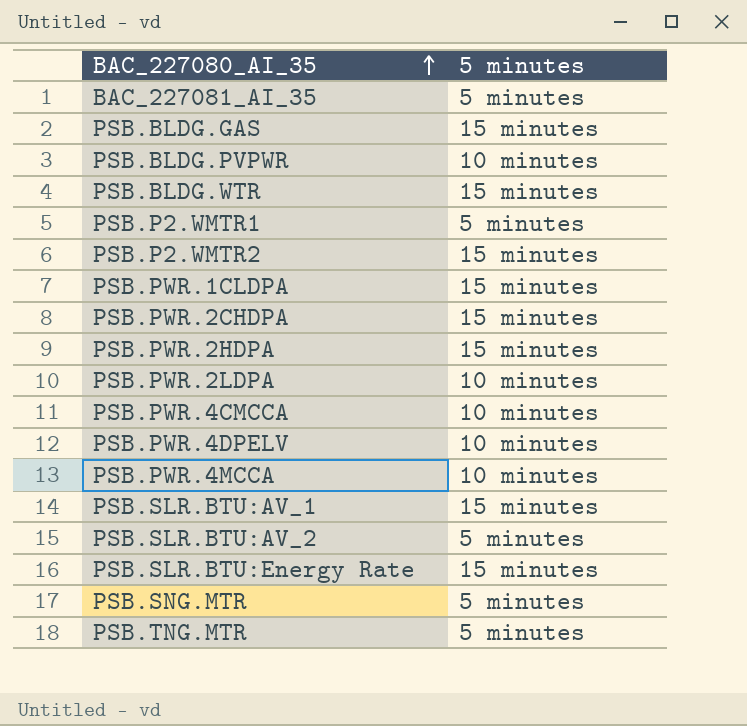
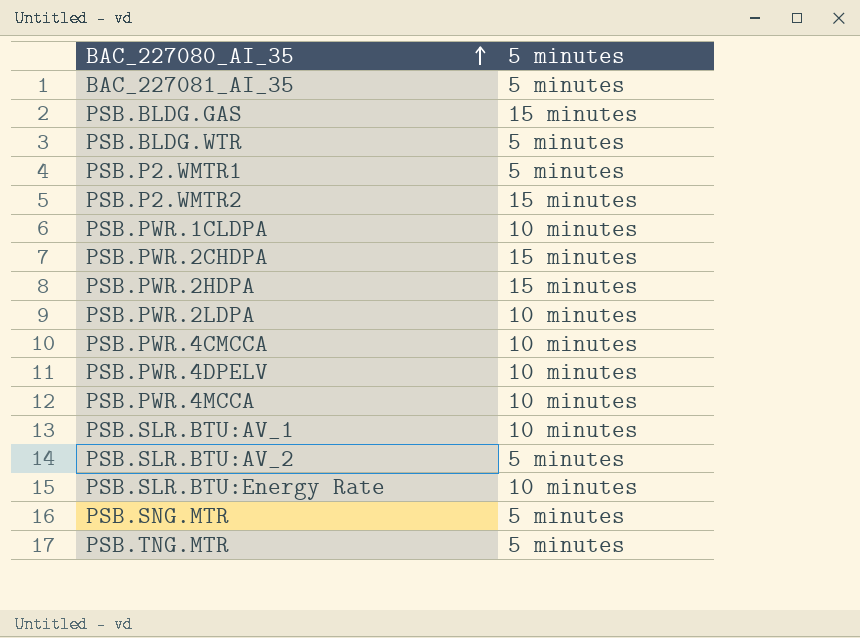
row PSB.BLDG.PVPWR: 10 minutes -> none
PSB.BLDG.WTR | 5 minutes: 15 minutes -> 5 minutes
PSB.PWR.1CLDPA | 5 minutes: 15 minutes -> 10 minutes
PSB.SLR.BTU:AV_1 | 5 minutes: 15 minutes -> 10 minutes
PSB.SLR.BTU:Energy Rate | 5 minutes: 15 minutes -> 10 minutes

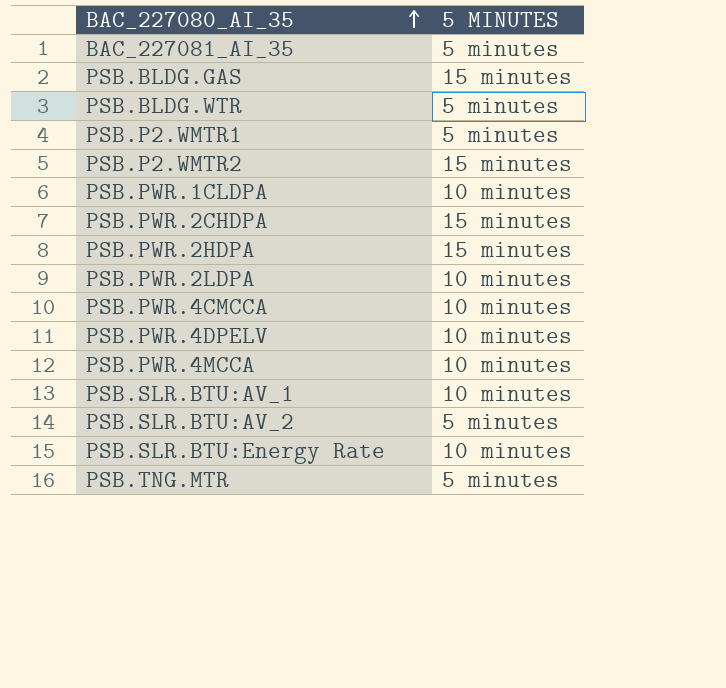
column name: 5 minutes -> 5 MINUTES
row PSB.SNG.MTR: 5 minutes -> none

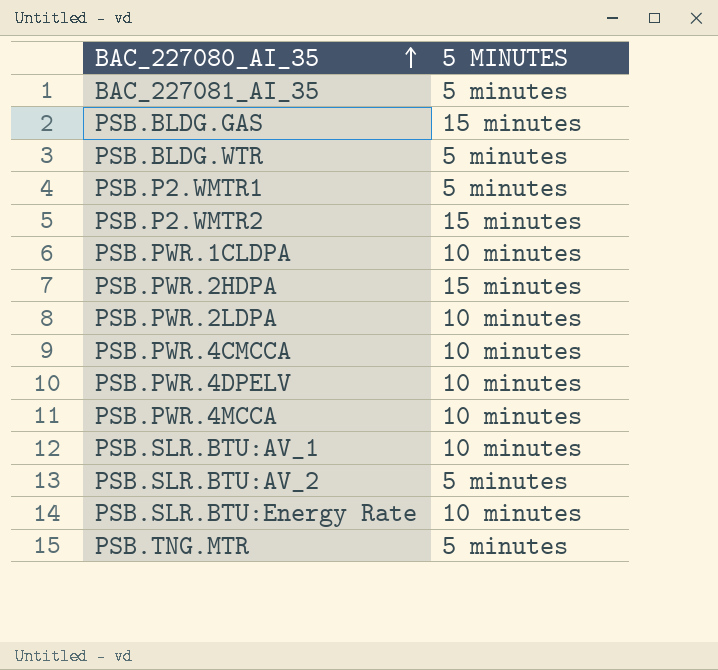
row PSB.PWR.2CHDPA: 15 minutes -> none

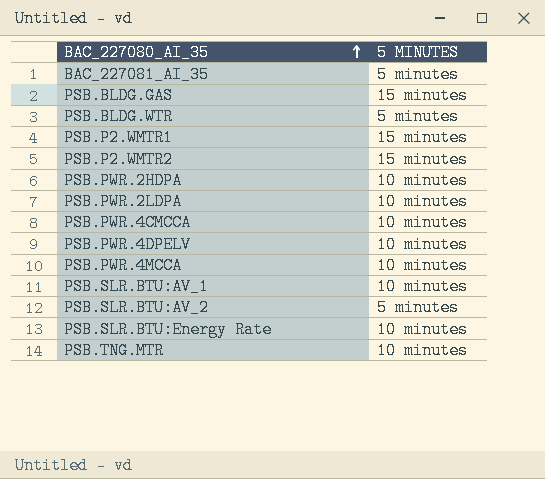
row PSB.PWR.1CLDPA: 10 minutes -> none
PSB.P2.WMTR1 | 5 MINUTES: 5 minutes -> 15 minutes
PSB.PWR.2HDPA | 5 MINUTES: 15 minutes -> 10 minutes
PSB.TNG.MTR | 5 MINUTES: 5 minutes -> 10 minutes

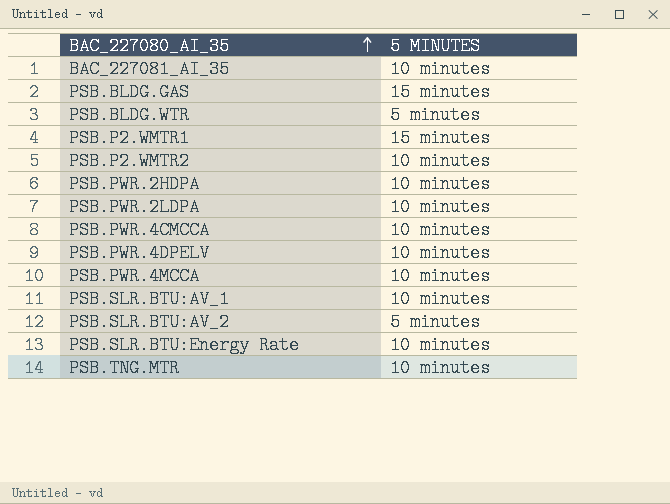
BAC_227081_AI_35 | 5 MINUTES: 5 minutes -> 10 minutes
PSB.P2.WMTR2 | 5 MINUTES: 15 minutes -> 10 minutes

